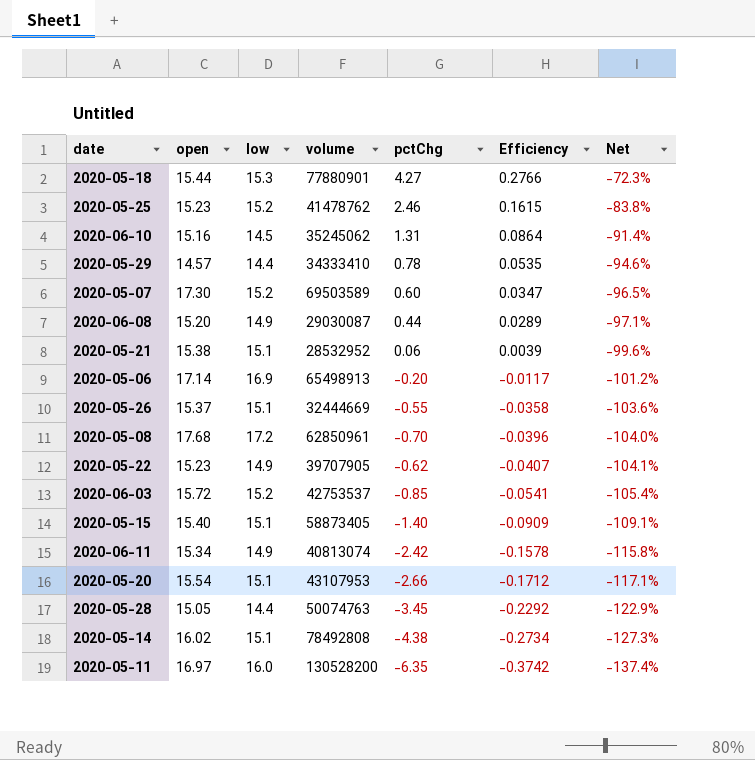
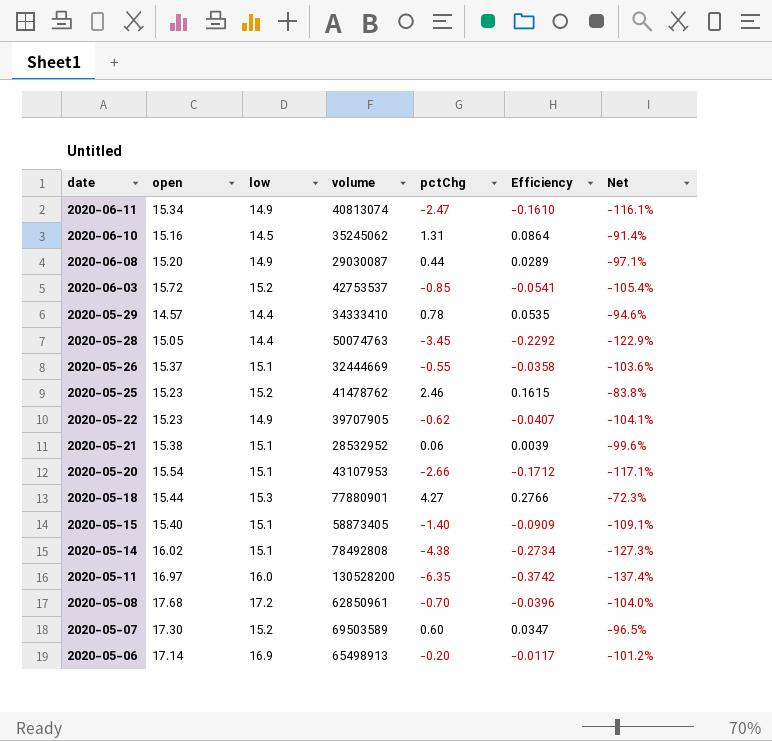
row order: Efficiency descending -> date descending
2020-06-11 | pctChg: -2.42 -> -2.47
2020-06-11 | Efficiency: -0.1578 -> -0.1610
2020-06-11 | Net: -115.8% -> -116.1%

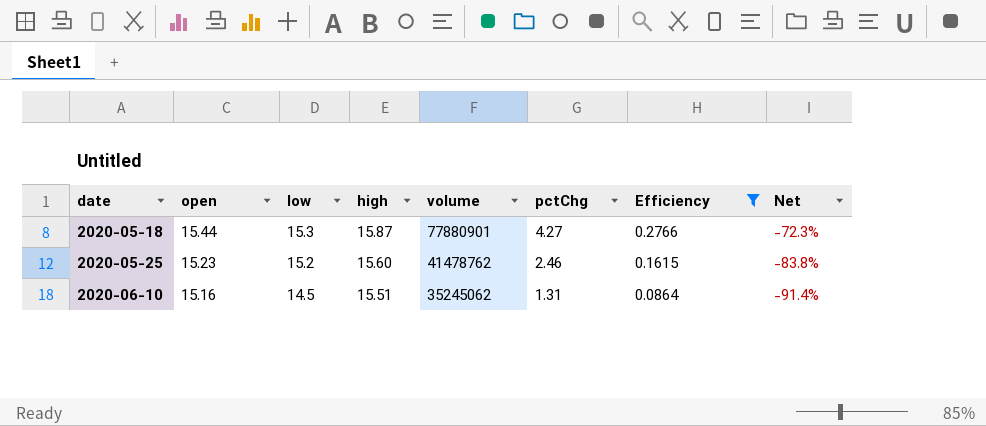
filter: none -> Efficiency >= 0.0864
row order: date descending -> date ascending
column high | position: none -> 4

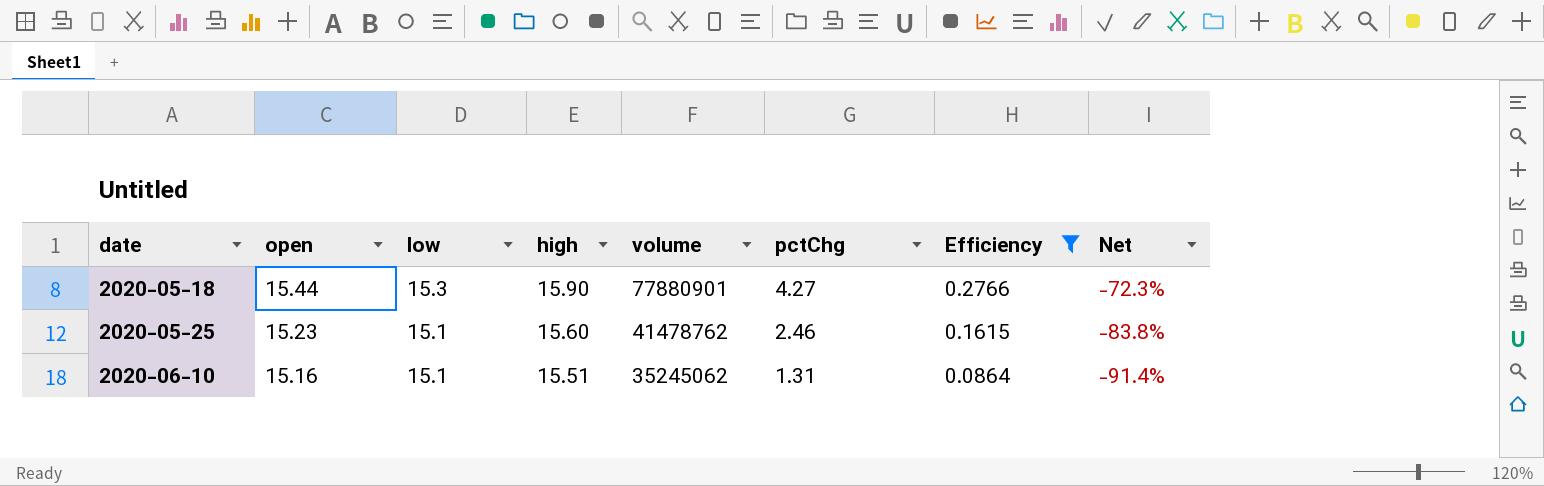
2020-05-18 | high: 15.87 -> 15.90
2020-05-25 | low: 15.2 -> 15.1
2020-06-10 | low: 14.5 -> 15.1

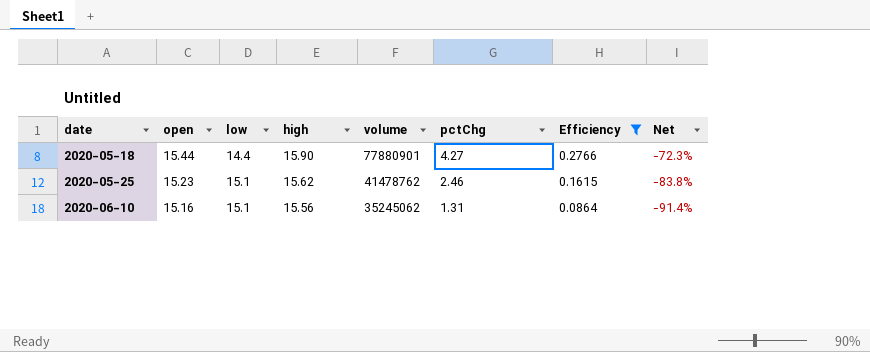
2020-05-18 | low: 15.3 -> 14.4
2020-05-25 | high: 15.60 -> 15.62
2020-06-10 | high: 15.51 -> 15.56

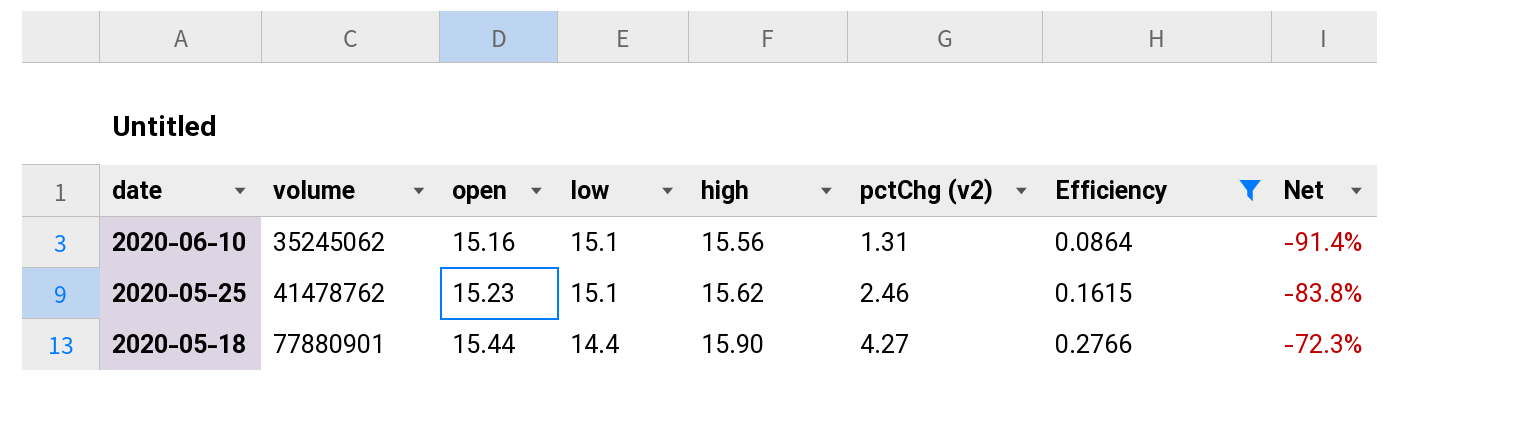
row order: date ascending -> date descending
column volume | position: 5 -> 2
column name: pctChg -> pctChg (v2)

